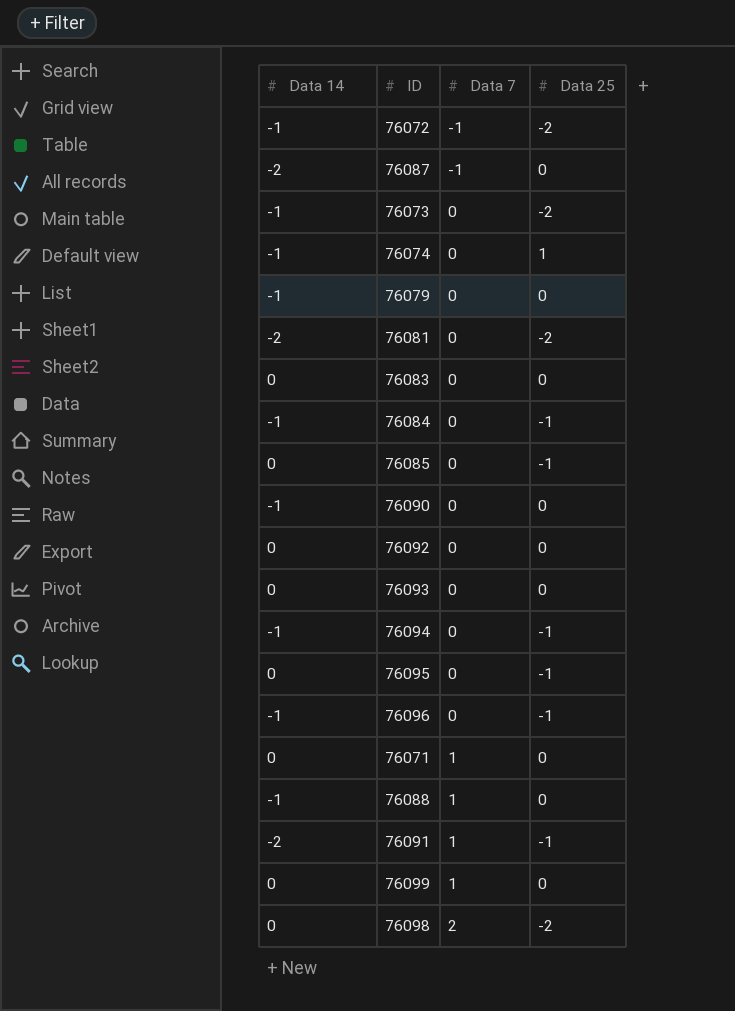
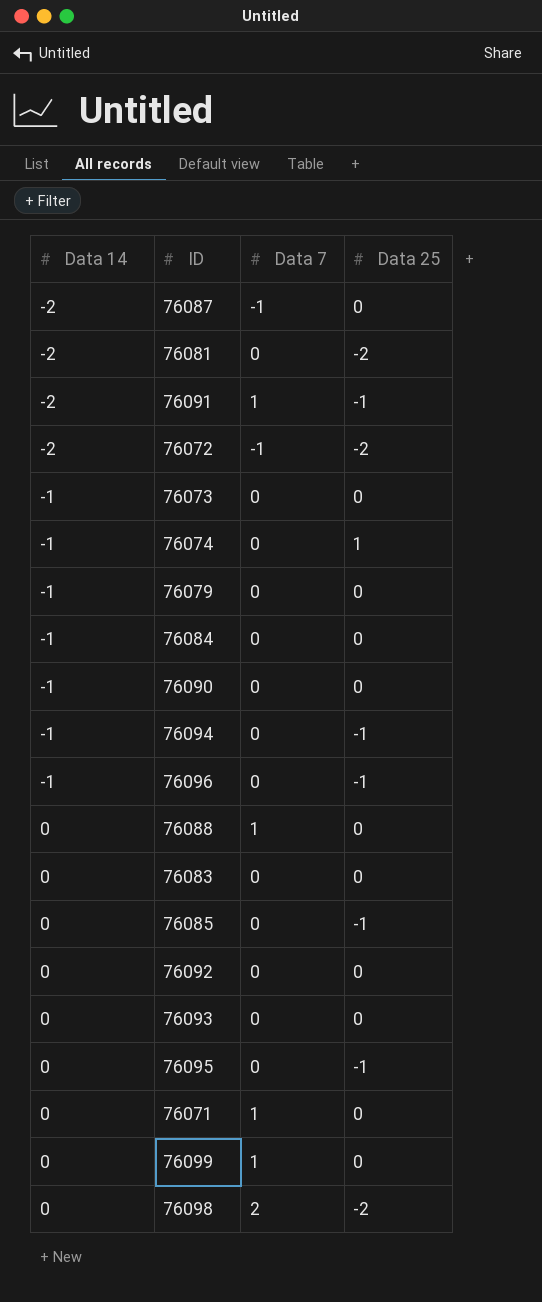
row order: Data 7 ascending -> Data 14 ascending
76072 | Data 14: -1 -> -2
76073 | Data 25: -2 -> 0
76084 | Data 25: -1 -> 0
76088 | Data 14: -1 -> 0

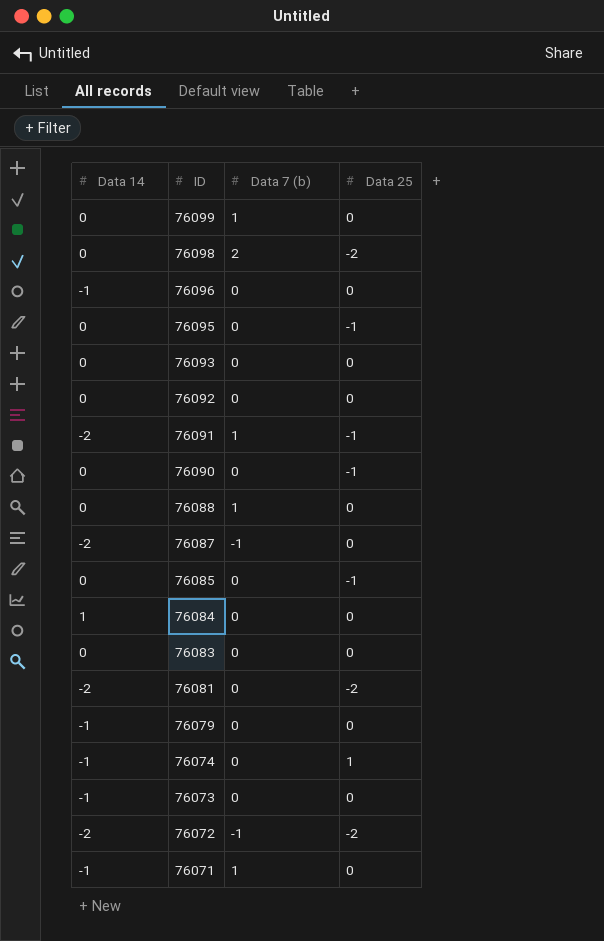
row order: Data 14 ascending -> ID descending
column name: Data 7 -> Data 7 (b)
row 76094: -1 | 0 | -1 -> none
76096 | Data 25: -1 -> 0
76090 | Data 14: -1 -> 0
76090 | Data 25: 0 -> -1
76084 | Data 14: -1 -> 1
76071 | Data 14: 0 -> -1

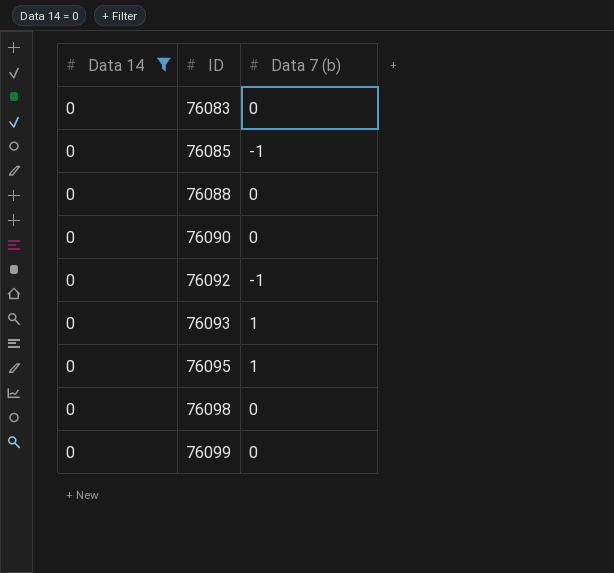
filter: none -> Data 14 = 0
row order: ID descending -> ID ascending
column Data 25 | position: 4 -> none
76085 | Data 7 (b): 0 -> -1
76088 | Data 7 (b): 1 -> 0
76092 | Data 7 (b): 0 -> -1
76093 | Data 7 (b): 0 -> 1
76095 | Data 7 (b): 0 -> 1
76098 | Data 7 (b): 2 -> 0
76099 | Data 7 (b): 1 -> 0

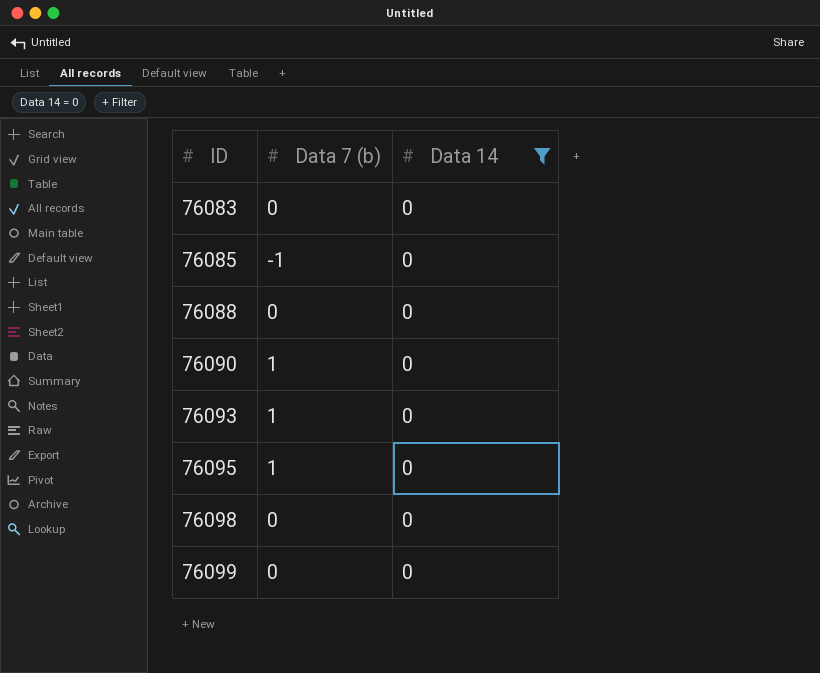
column Data 14 | position: 1 -> 3
row 76092: 0 | -1 -> none
76090 | Data 7 (b): 0 -> 1

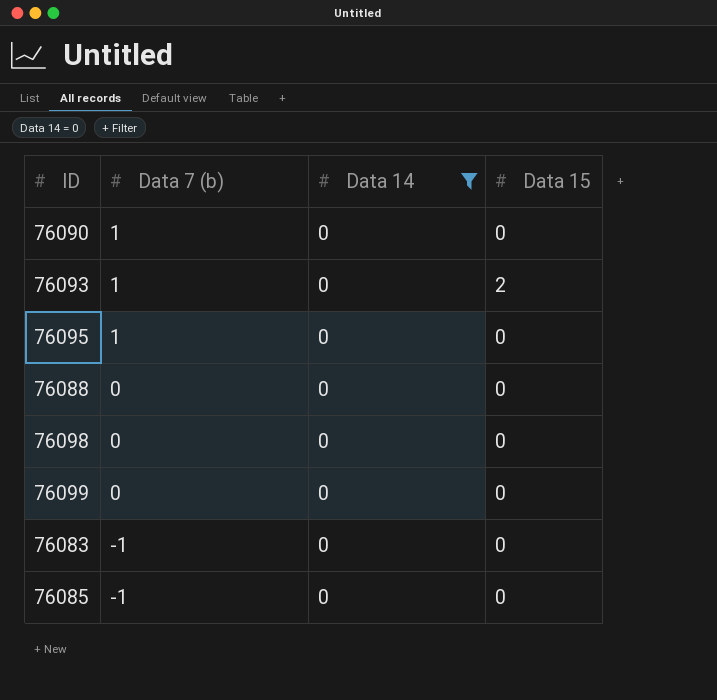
row order: ID ascending -> Data 7 (b) descending
column Data 15 | position: none -> 4
76083 | Data 7 (b): 0 -> -1

